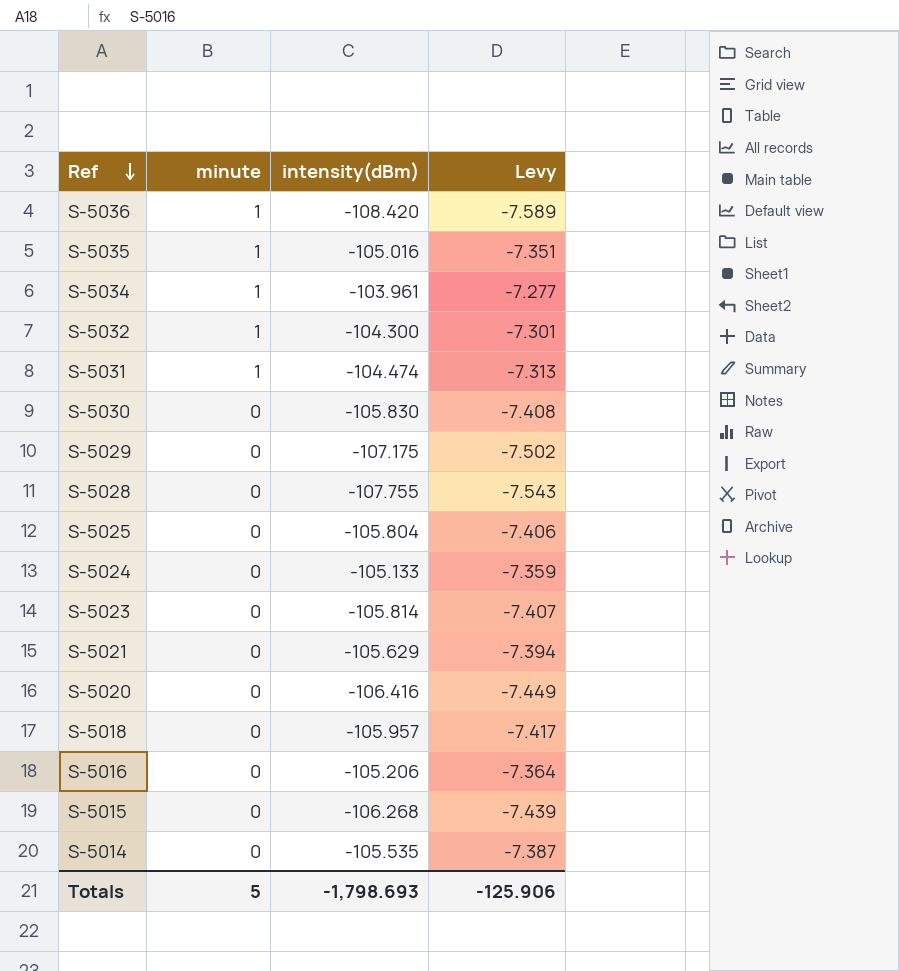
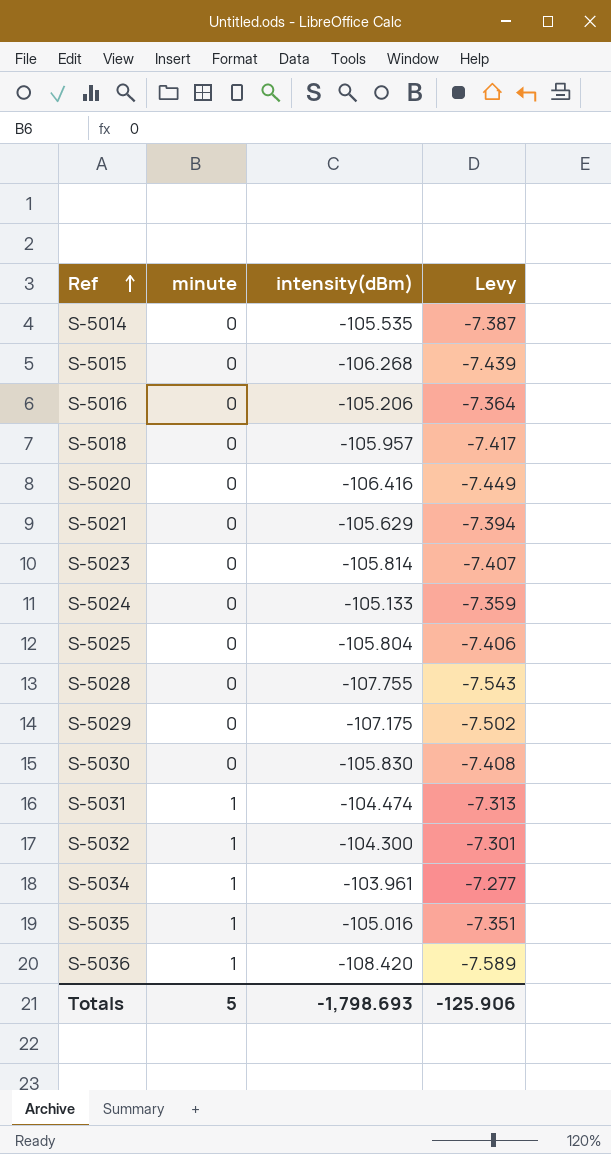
row order: Ref descending -> Ref ascending

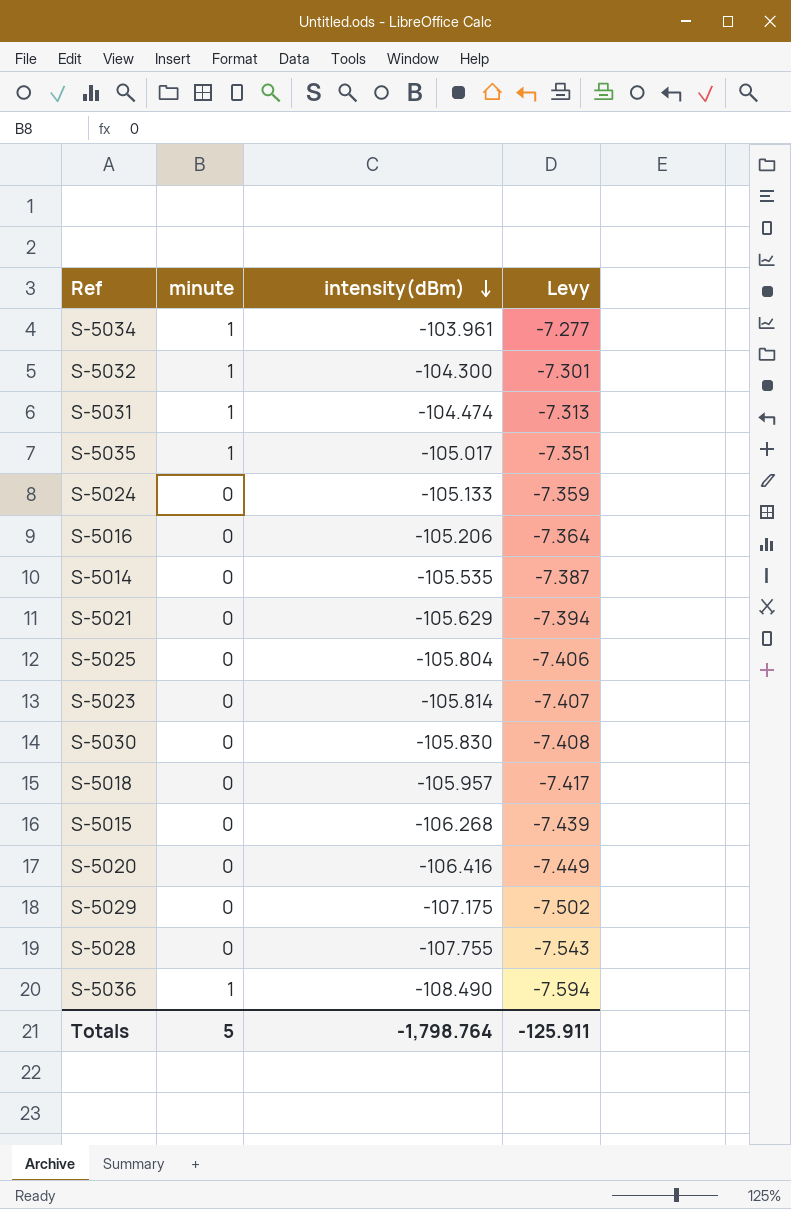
row order: Ref ascending -> intensity(dBm) descending
S-5035 | intensity(dBm): -105.016 -> -105.017
S-5036 | intensity(dBm): -108.420 -> -108.490
S-5036 | Levy: -7.589 -> -7.594
Totals | intensity(dBm): -1,798.693 -> -1,798.764
Totals | Levy: -125.906 -> -125.911

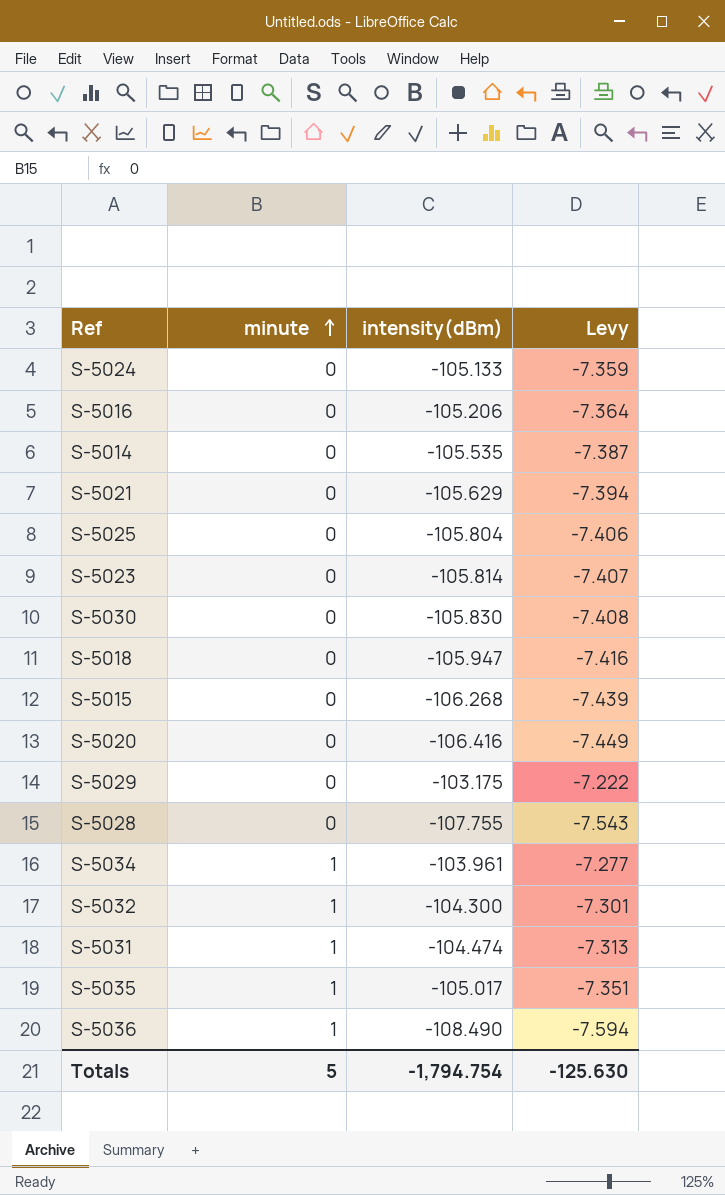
row order: intensity(dBm) descending -> minute ascending
S-5018 | intensity(dBm): -105.957 -> -105.947
S-5018 | Levy: -7.417 -> -7.416
S-5029 | intensity(dBm): -107.175 -> -103.175
S-5029 | Levy: -7.502 -> -7.222
Totals | intensity(dBm): -1,798.764 -> -1,794.754
Totals | Levy: -125.911 -> -125.630

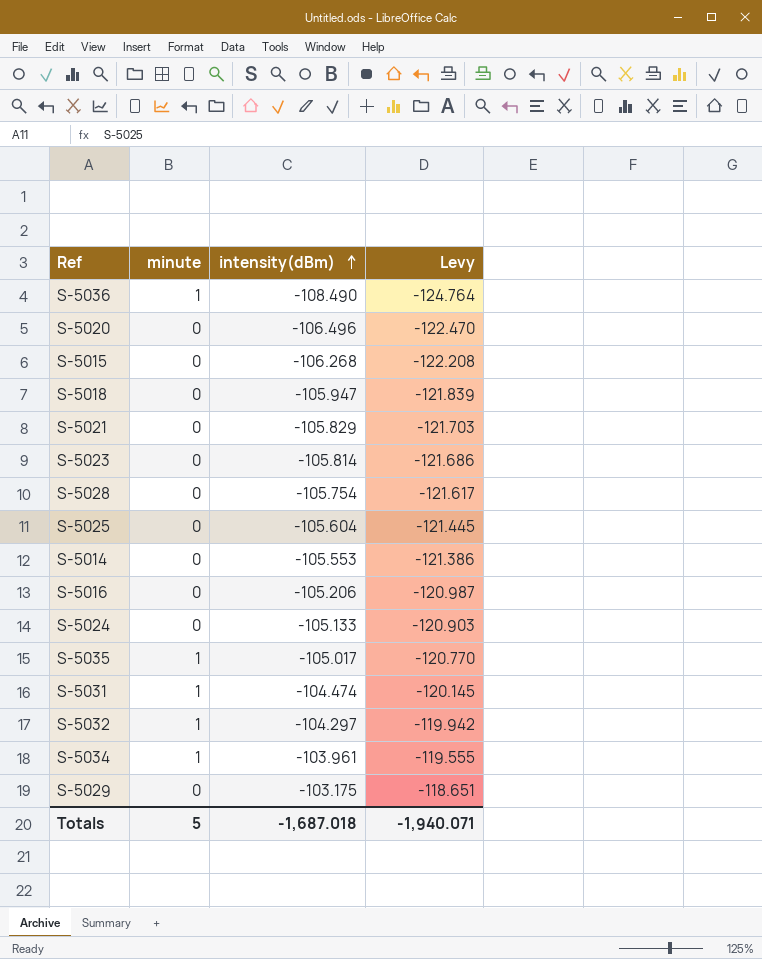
row order: minute ascending -> intensity(dBm) ascending
column Levy | formula: [intensity(dBm)] * 0.07 -> [intensity(dBm)] * 1.15
row S-5030: 0 | -105.830 | -7.408 -> none
S-5020 | intensity(dBm): -106.416 -> -106.496
S-5021 | intensity(dBm): -105.629 -> -105.829
S-5028 | intensity(dBm): -107.755 -> -105.754
S-5025 | intensity(dBm): -105.804 -> -105.604
S-5014 | intensity(dBm): -105.535 -> -105.553
S-5032 | intensity(dBm): -104.300 -> -104.297
Totals | intensity(dBm): -1,794.754 -> -1,687.018
Totals | Levy: -125.630 -> -1,940.071

